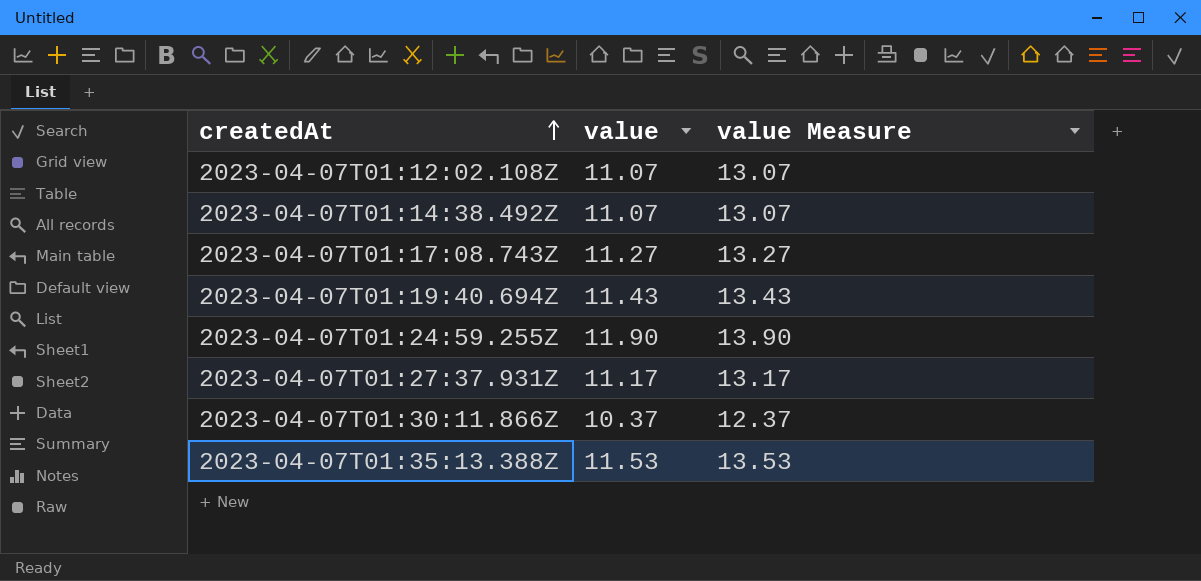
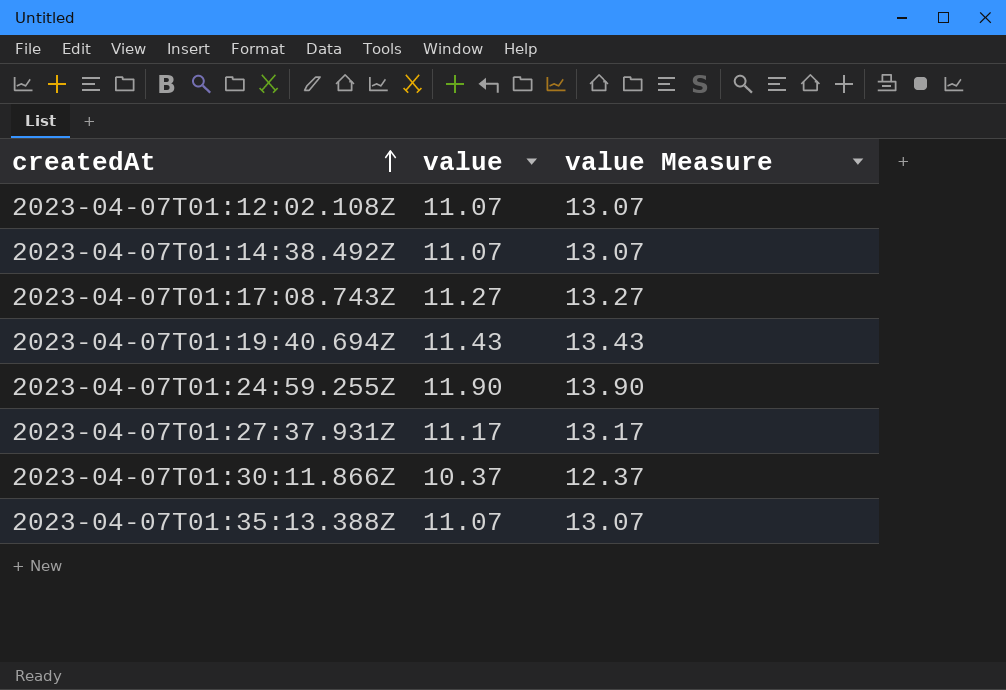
2023-04-07T01:35:13.388Z | value: 11.53 -> 11.07
2023-04-07T01:35:13.388Z | value Measure: 13.53 -> 13.07

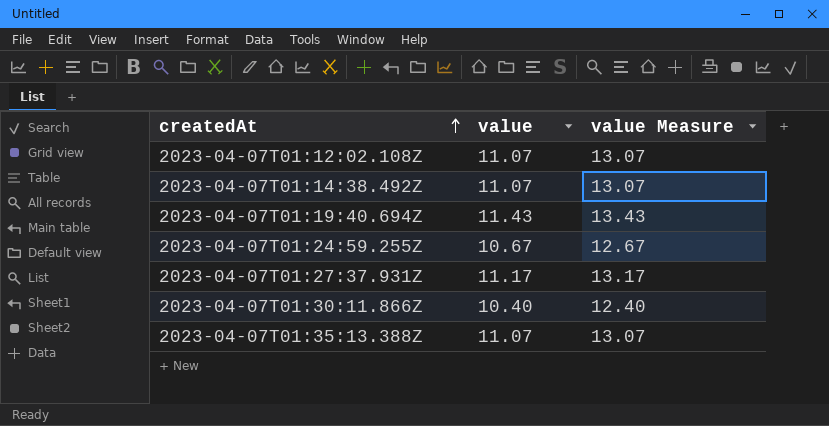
row 2023-04-07T01:17:08.743Z: 11.27 | 13.27 -> none
2023-04-07T01:24:59.255Z | value: 11.90 -> 10.67
2023-04-07T01:24:59.255Z | value Measure: 13.90 -> 12.67
2023-04-07T01:30:11.866Z | value: 10.37 -> 10.40
2023-04-07T01:30:11.866Z | value Measure: 12.37 -> 12.40

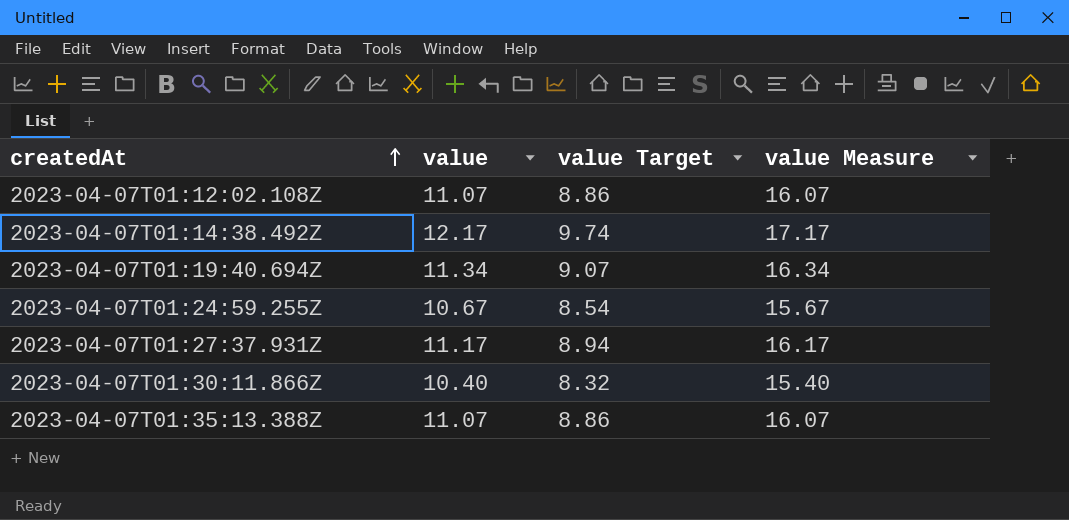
column value Target | formula: none -> [value] * 0.8
column value Measure | formula: [value] + 2 -> [value] + 5
2023-04-07T01:14:38.492Z | value: 11.07 -> 12.17
2023-04-07T01:19:40.694Z | value: 11.43 -> 11.34

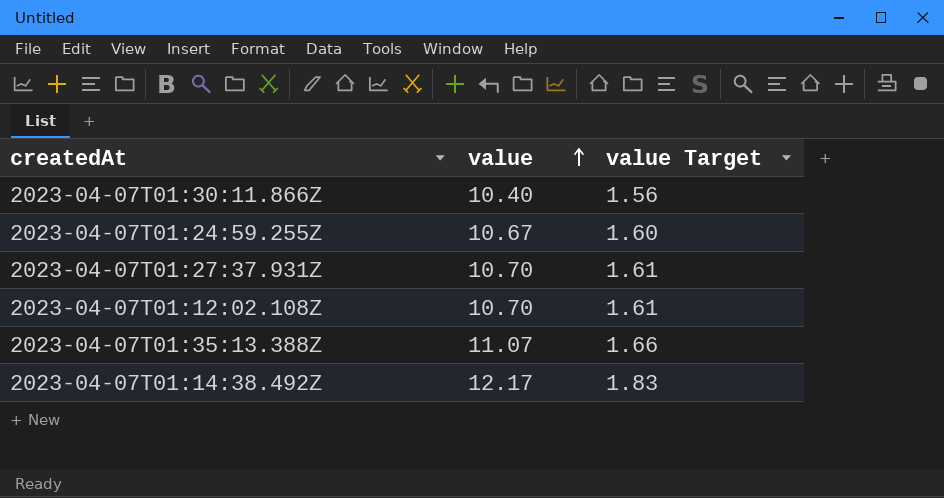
row order: createdAt ascending -> value ascending
column value Measure | formula: [value] + 5 -> none
column value Target | formula: [value] * 0.8 -> [value] * 0.15
row 2023-04-07T01:19:40.694Z: 11.34 | 9.07 | 16.34 -> none
2023-04-07T01:27:37.931Z | value: 11.17 -> 10.70
2023-04-07T01:12:02.108Z | value: 11.07 -> 10.70

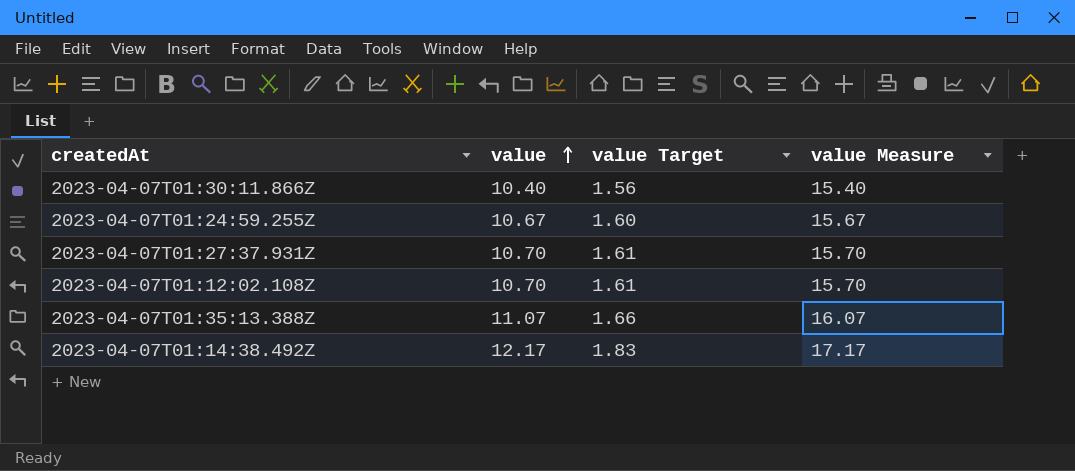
column value Measure | formula: none -> [value] + 5

